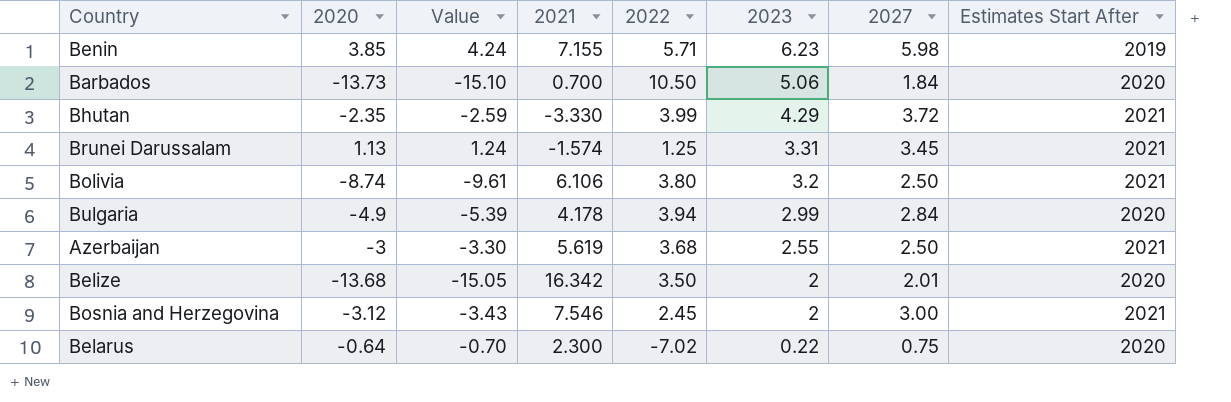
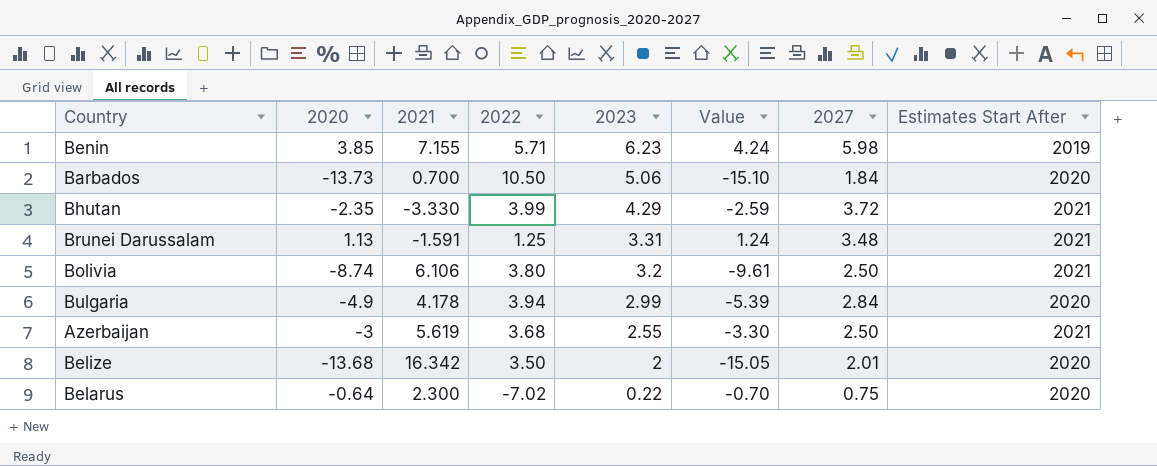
column Value | position: 3 -> 6
row Bosnia and Herzegovina: -3.12 | -3.43 | 7.546 | 2.45 | 2 | 3.00 | 2021 -> none
Brunei Darussalam | 2021: -1.574 -> -1.591
Brunei Darussalam | 2027: 3.45 -> 3.48

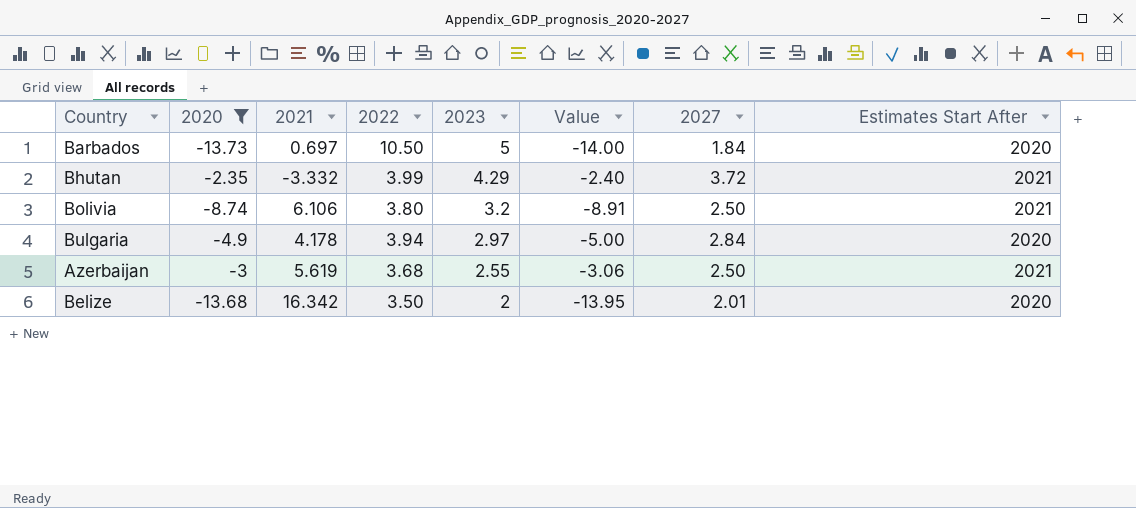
filter: none -> 2020 <= -2.35
column Value | formula: [2020] * 1.1 -> [2020] * 1.02
Barbados | 2021: 0.700 -> 0.697
Barbados | 2023: 5.06 -> 5
Bhutan | 2021: -3.330 -> -3.332
Bulgaria | 2023: 2.99 -> 2.97

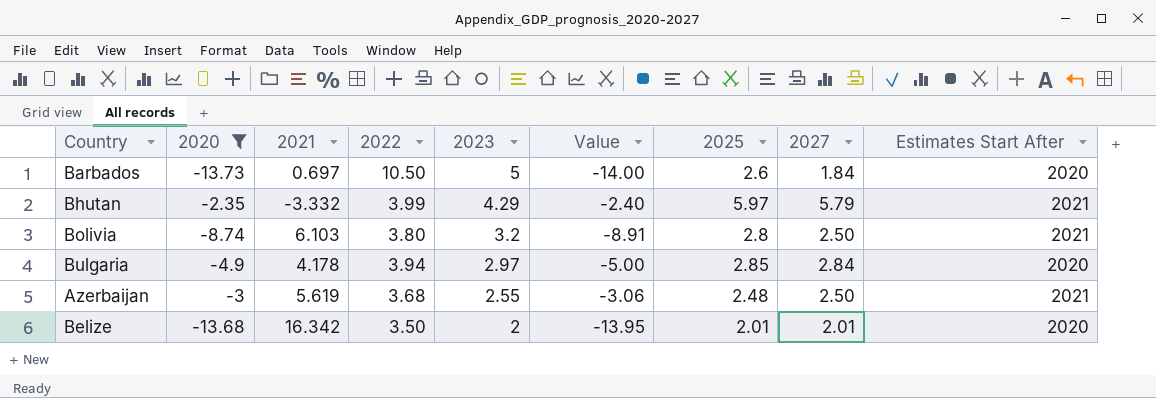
column 2025 | position: none -> 7
Bhutan | 2027: 3.72 -> 5.79
Bolivia | 2021: 6.106 -> 6.103

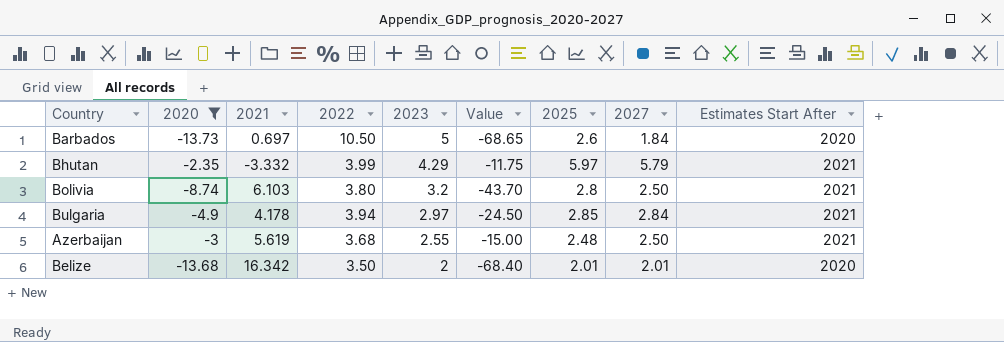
column Value | formula: [2020] * 1.02 -> [2020] * 5
Bulgaria | Estimates Start After: 2020 -> 2021

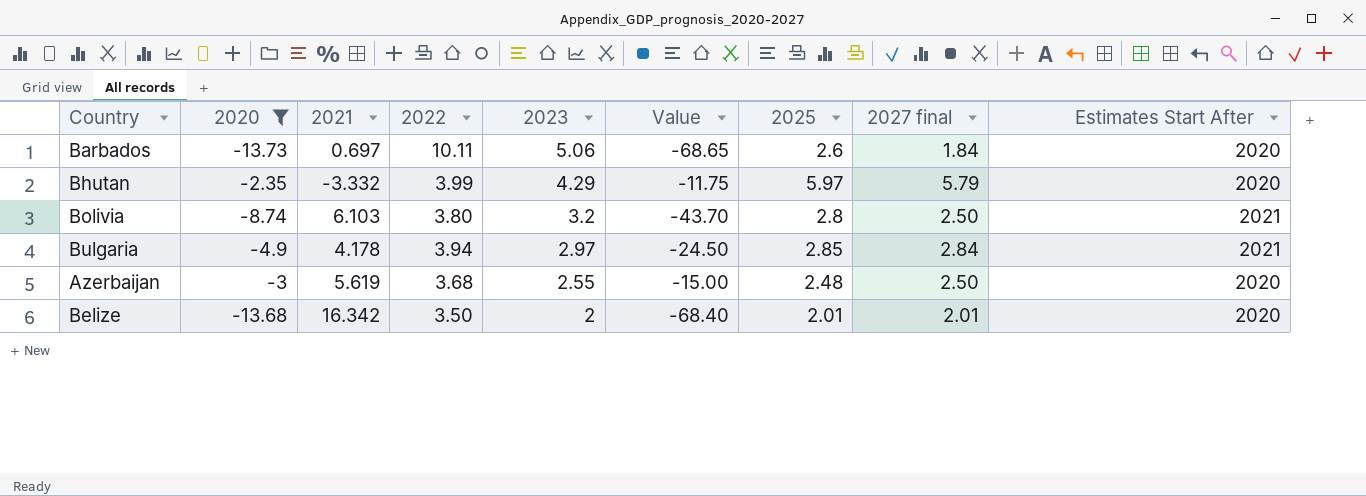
column name: 2027 -> 2027 final
Barbados | 2022: 10.50 -> 10.11
Barbados | 2023: 5 -> 5.06
Bhutan | Estimates Start After: 2021 -> 2020
Azerbaijan | Estimates Start After: 2021 -> 2020

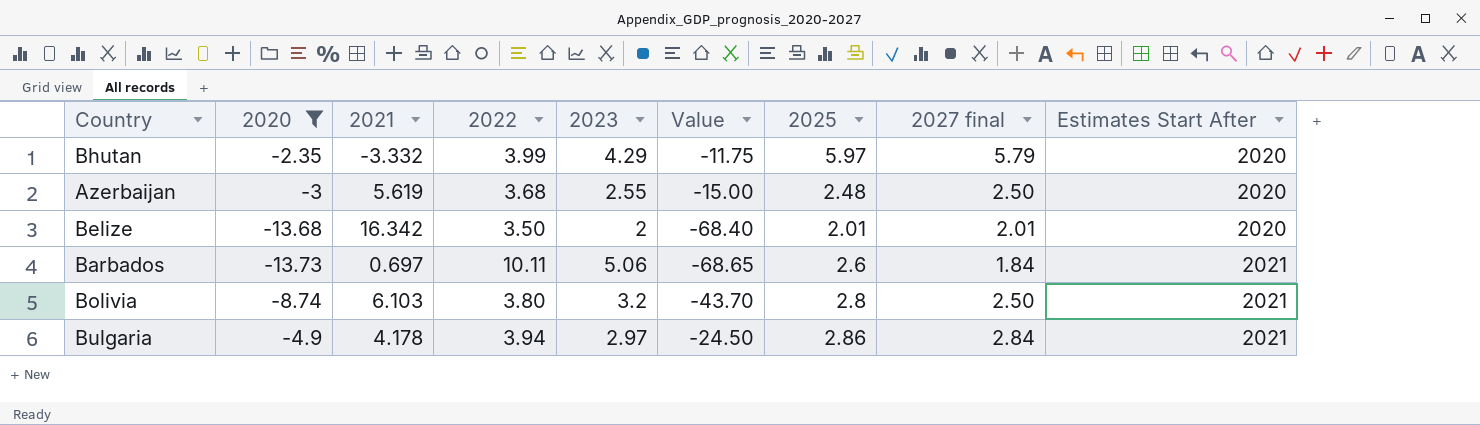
row order: 2023 descending -> Estimates Start After ascending
Barbados | Estimates Start After: 2020 -> 2021
Bulgaria | 2025: 2.85 -> 2.86

